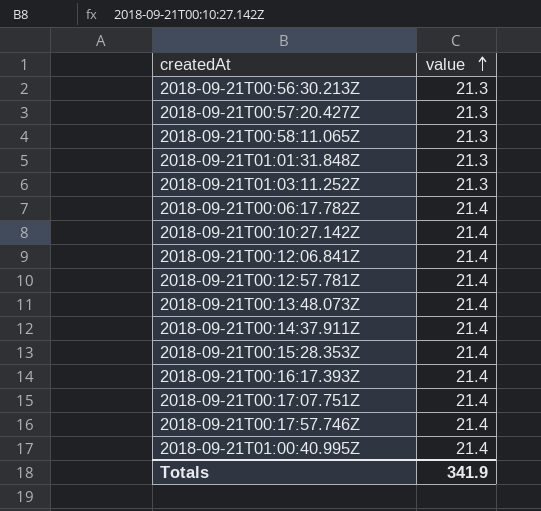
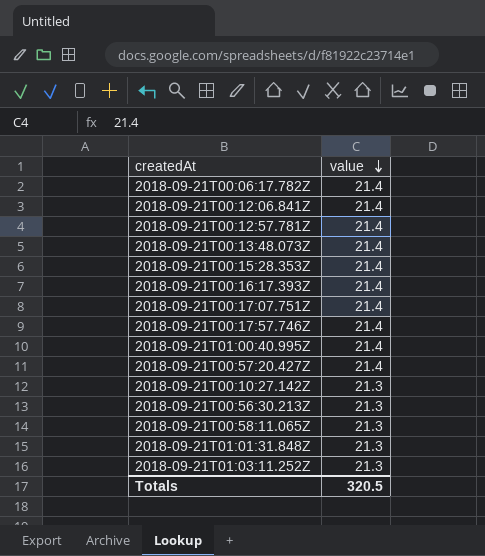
row order: value ascending -> value descending
row 2018-09-21T00:14:37.911Z: 21.4 -> none
2018-09-21T00:57:20.427Z | value: 21.3 -> 21.4
2018-09-21T00:10:27.142Z | value: 21.4 -> 21.3
Totals | value: 341.9 -> 320.5

